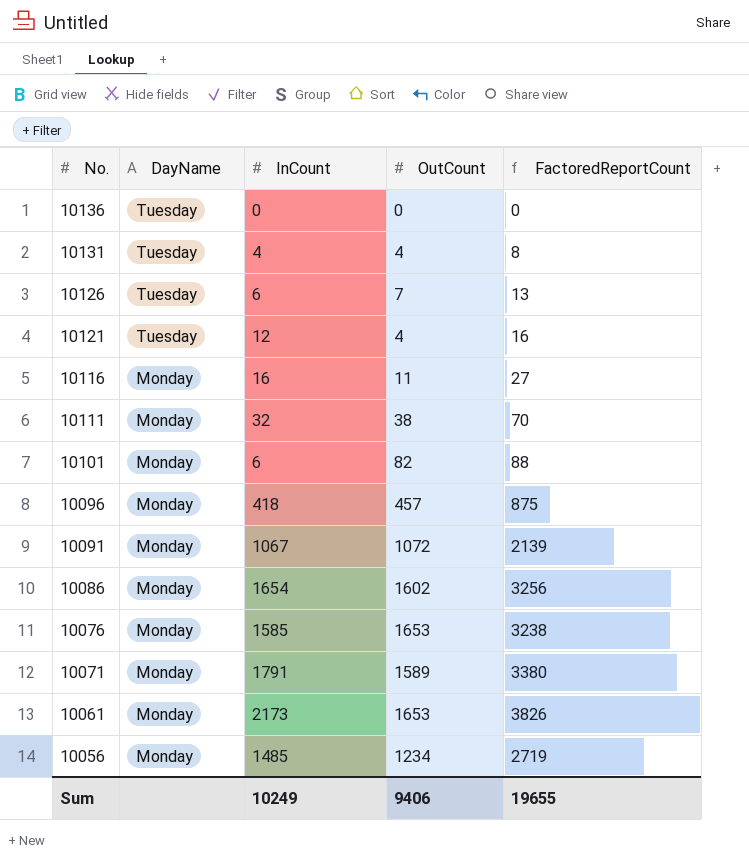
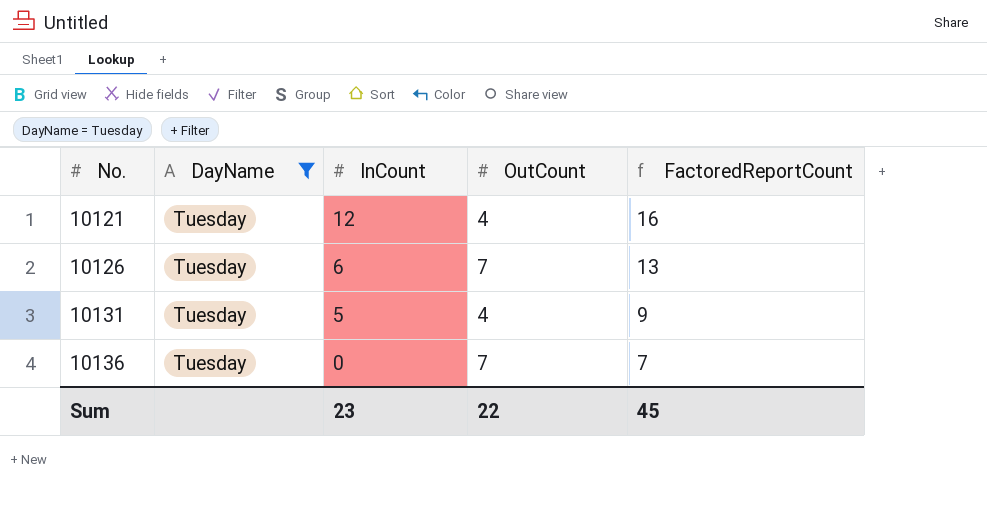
filter: none -> DayName = Tuesday
row order: No. descending -> No. ascending
10131 | InCount: 4 -> 5
10131 | FactoredReportCount: 8 -> 9
10136 | OutCount: 0 -> 7
10136 | FactoredReportCount: 0 -> 7
Sum | InCount: 10249 -> 23
Sum | OutCount: 9406 -> 22
Sum | FactoredReportCount: 19655 -> 45

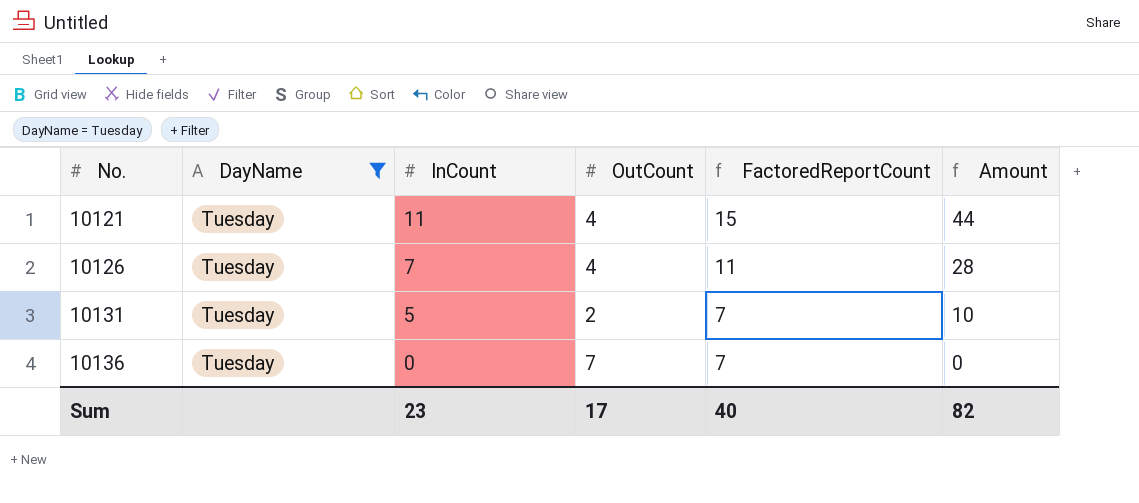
column Amount | formula: none -> [InCount] * [OutCount]
10121 | InCount: 12 -> 11
10121 | FactoredReportCount: 16 -> 15
10126 | InCount: 6 -> 7
10126 | OutCount: 7 -> 4
10126 | FactoredReportCount: 13 -> 11
10131 | OutCount: 4 -> 2
10131 | FactoredReportCount: 9 -> 7
Sum | OutCount: 22 -> 17
Sum | FactoredReportCount: 45 -> 40

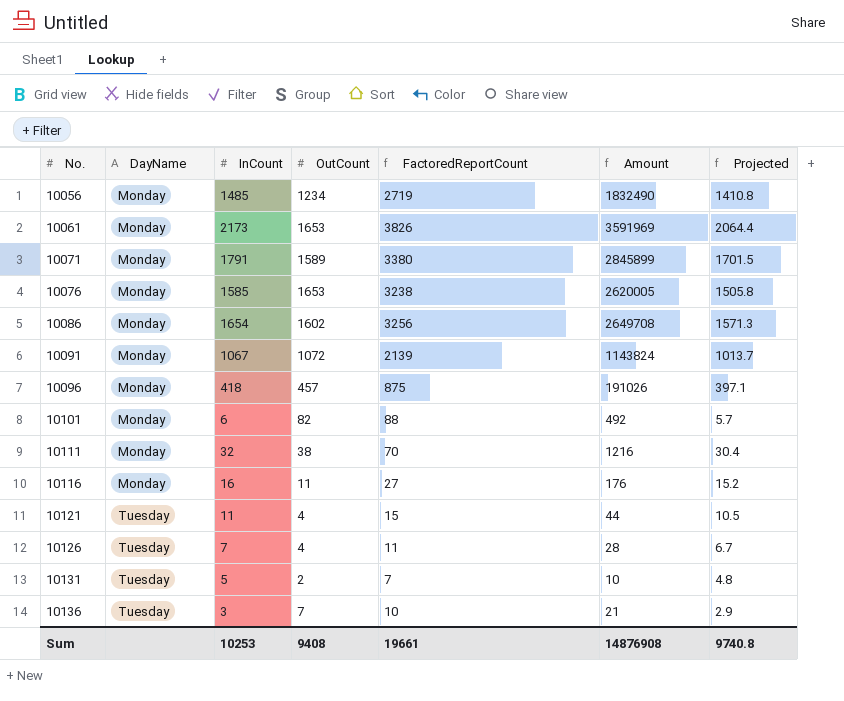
filter: DayName = Tuesday -> none
column Projected | formula: none -> [InCount] * 0.95
10136 | InCount: 0 -> 3
10136 | FactoredReportCount: 7 -> 10
10136 | Amount: 0 -> 21
Sum | InCount: 23 -> 10253
Sum | OutCount: 17 -> 9408
Sum | FactoredReportCount: 40 -> 19661
Sum | Amount: 82 -> 14876908

